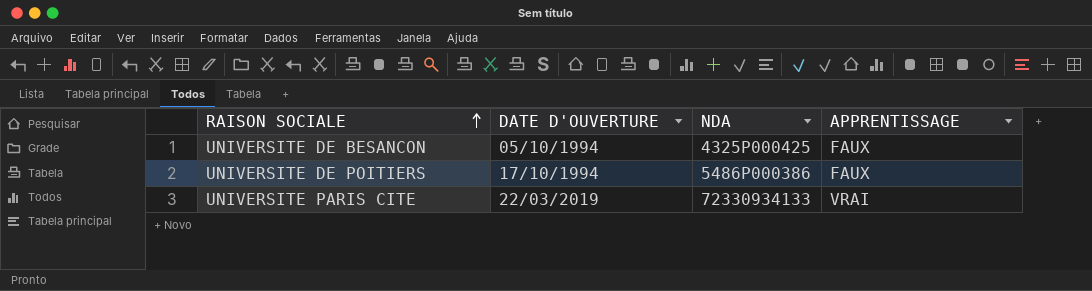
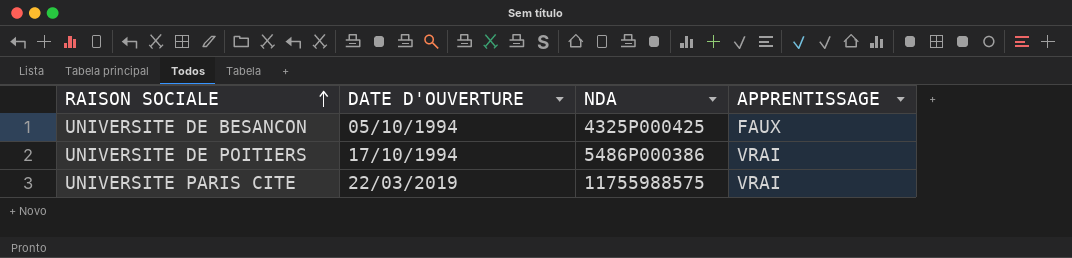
UNIVERSITE DE POITIERS | APPRENTISSAGE: FAUX -> VRAI
UNIVERSITE PARIS CITE | NDA: 72330934133 -> 11755988575

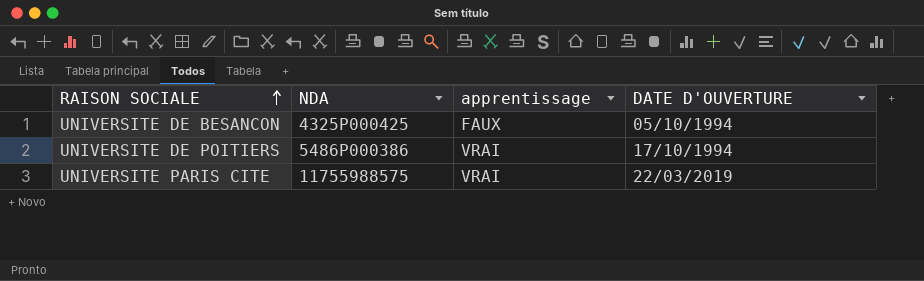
column name: APPRENTISSAGE -> apprentissage
column DATE D'OUVERTURE | position: 2 -> 4

